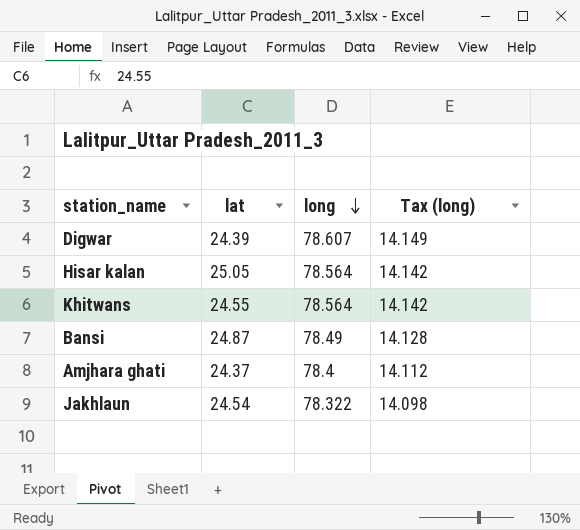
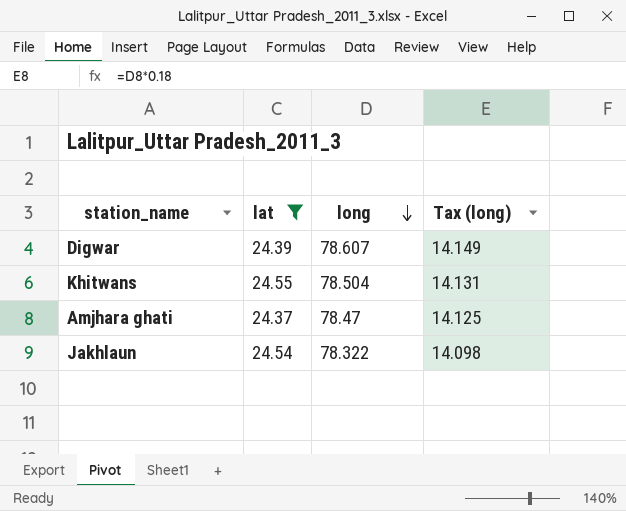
filter: none -> lat <= 24.55
Khitwans | long: 78.564 -> 78.504
Khitwans | Tax (long): 14.142 -> 14.131
Amjhara ghati | long: 78.4 -> 78.47
Amjhara ghati | Tax (long): 14.112 -> 14.125

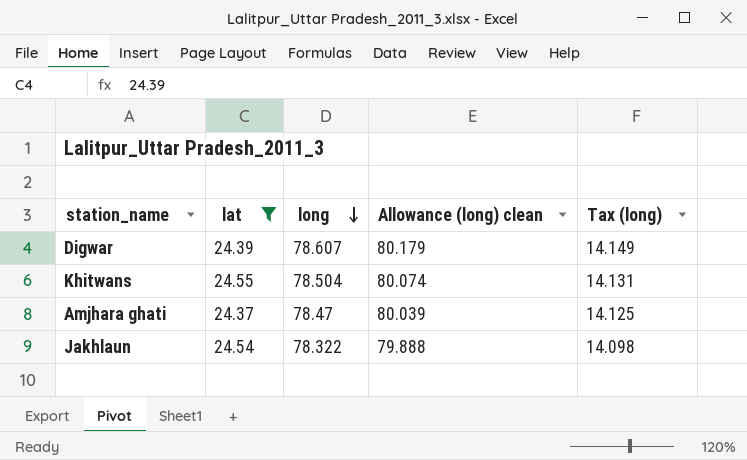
column Allowance (long) clean | formula: none -> [long] * 1.02

